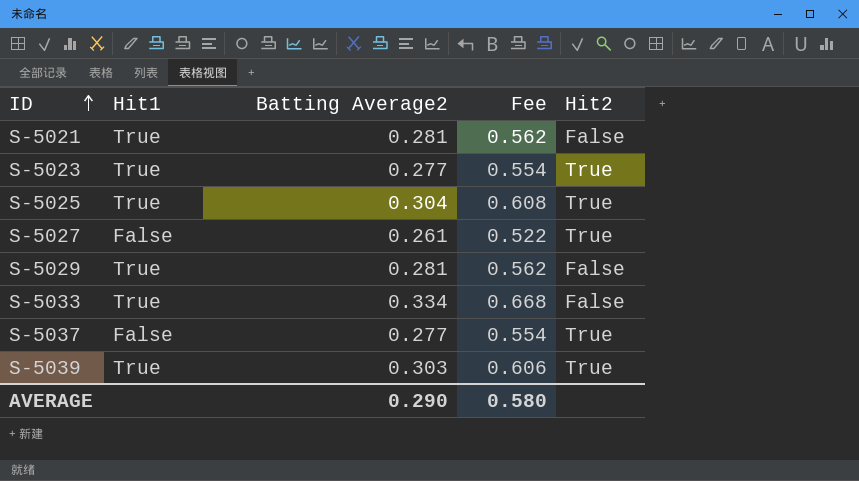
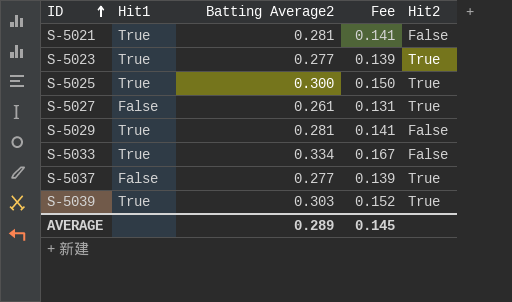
column Fee | formula: [Batting Average2] * 2 -> [Batting Average2] * 0.5
S-5025 | Batting Average2: 0.304 -> 0.300
AVERAGE | Batting Average2: 0.290 -> 0.289
AVERAGE | Fee: 0.580 -> 0.145

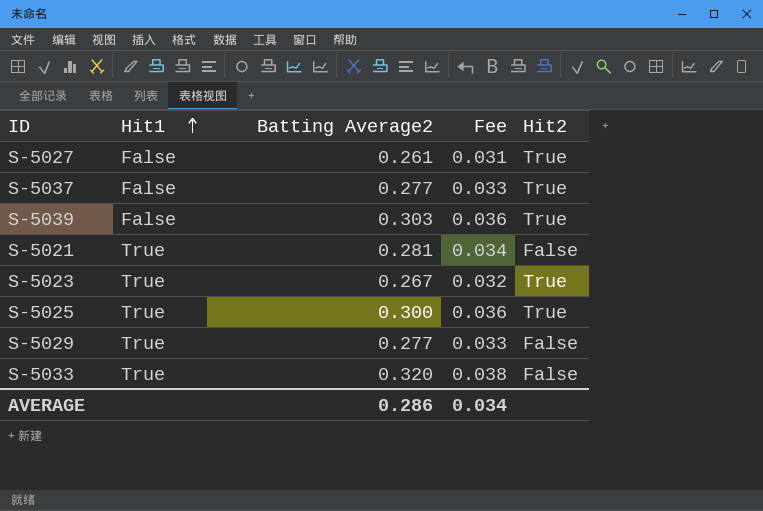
row order: ID ascending -> Hit1 ascending
column Fee | formula: [Batting Average2] * 0.5 -> [Batting Average2] * 0.12
S-5039 | Hit1: True -> False
S-5023 | Batting Average2: 0.277 -> 0.267
S-5029 | Batting Average2: 0.281 -> 0.277
S-5033 | Batting Average2: 0.334 -> 0.320
AVERAGE | Batting Average2: 0.289 -> 0.286
AVERAGE | Fee: 0.145 -> 0.034

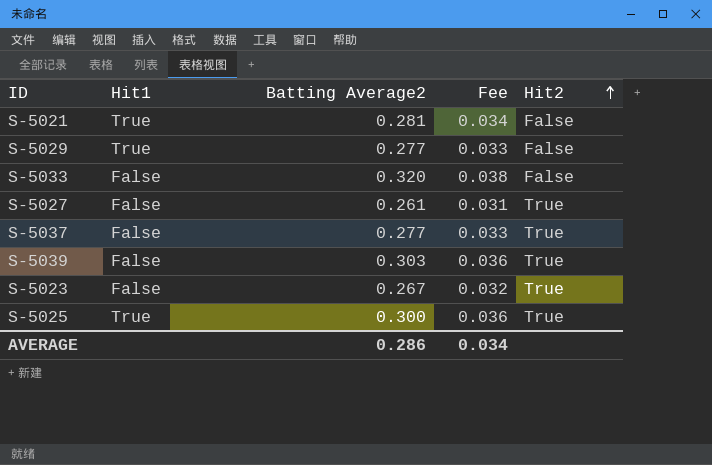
row order: Hit1 ascending -> Hit2 ascending
S-5033 | Hit1: True -> False
S-5023 | Hit1: True -> False

